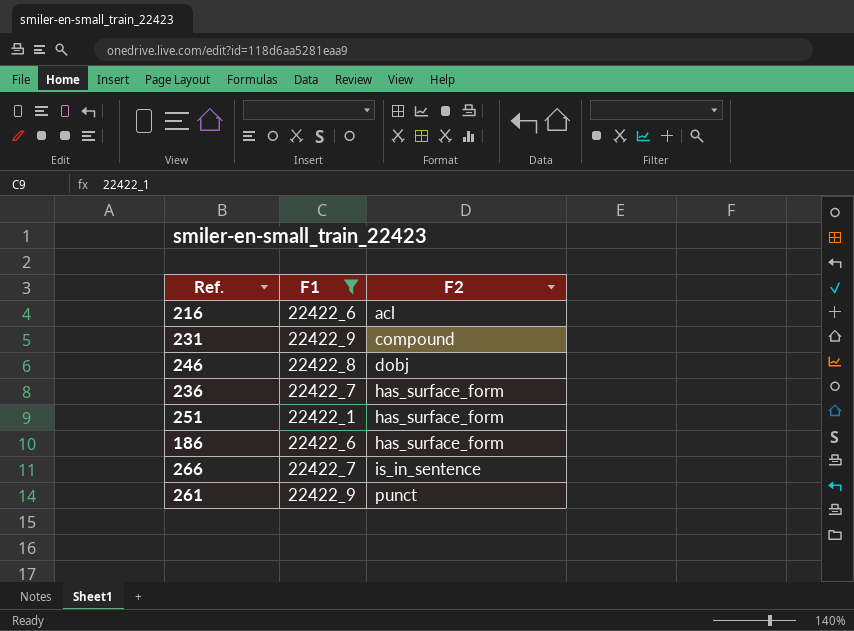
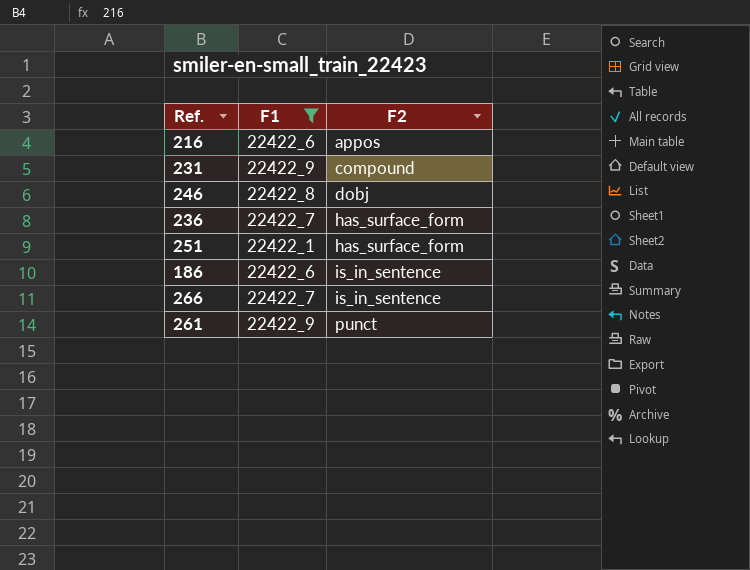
216 | F2: acl -> appos
186 | F2: has_surface_form -> is_in_sentence

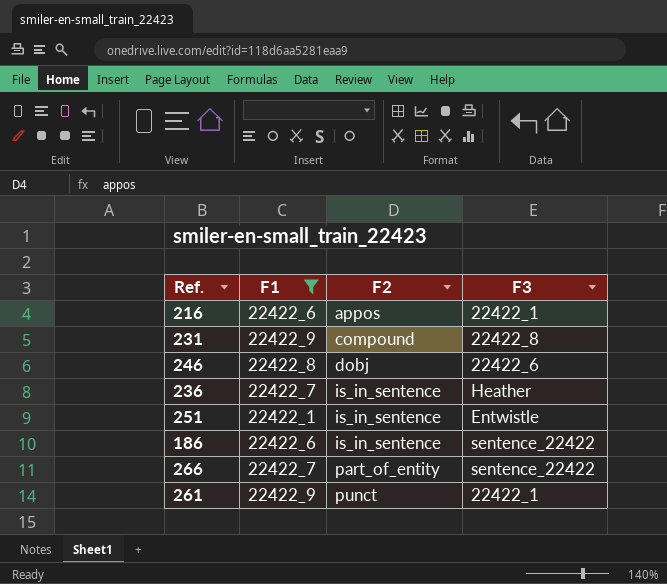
column F3 | position: none -> 4
236 | F2: has_surface_form -> is_in_sentence
251 | F2: has_surface_form -> is_in_sentence
266 | F2: is_in_sentence -> part_of_entity

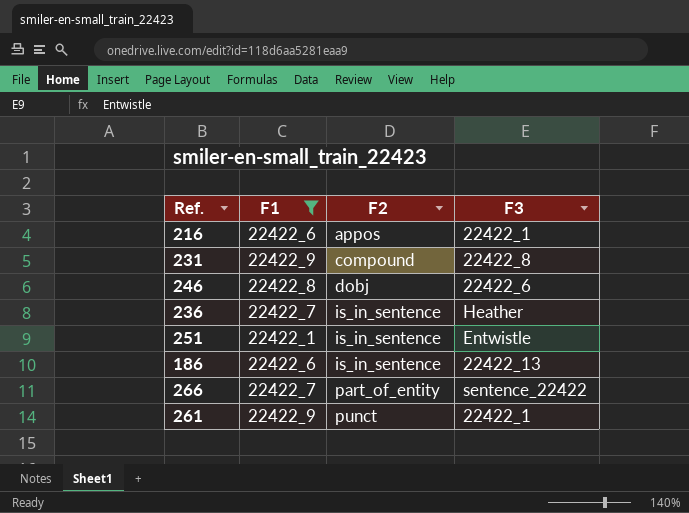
186 | F3: sentence_22422 -> 22422_13

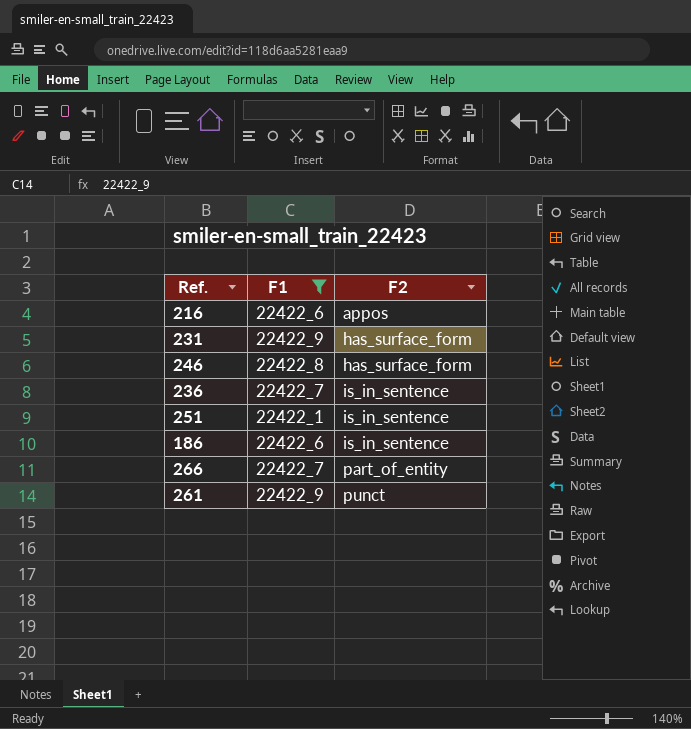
column F3 | position: 4 -> none
231 | F2: compound -> has_surface_form
246 | F2: dobj -> has_surface_form

